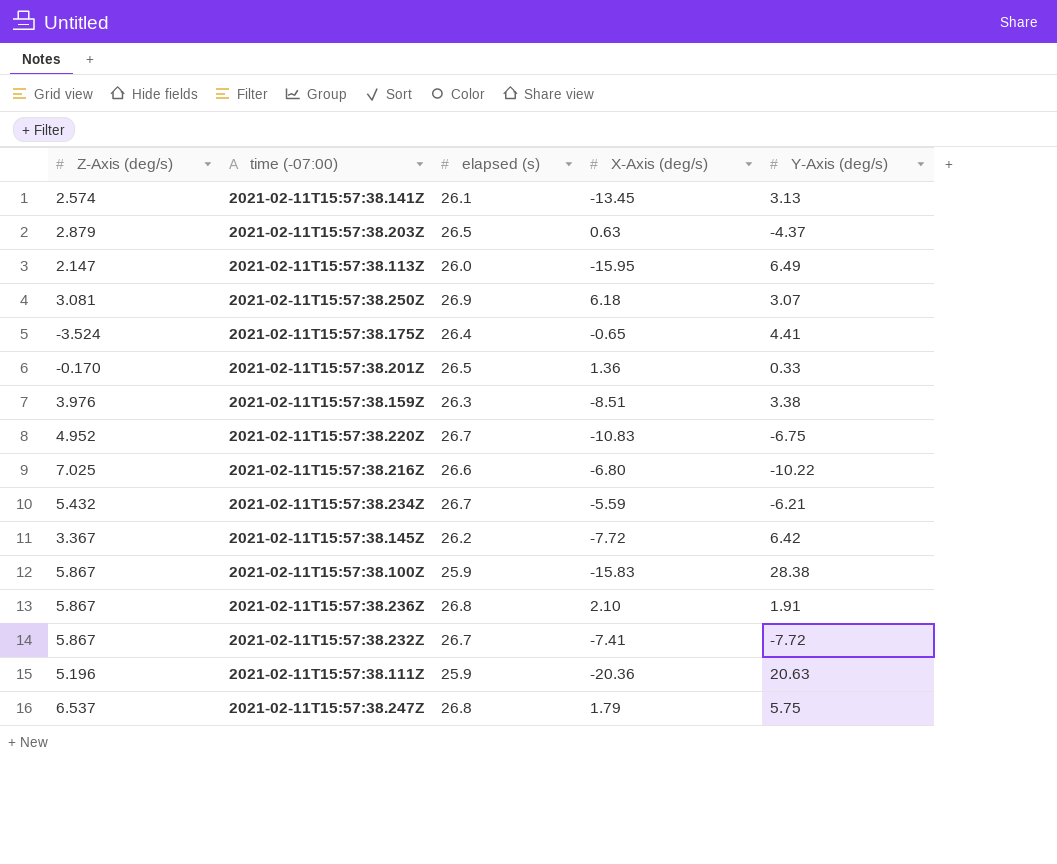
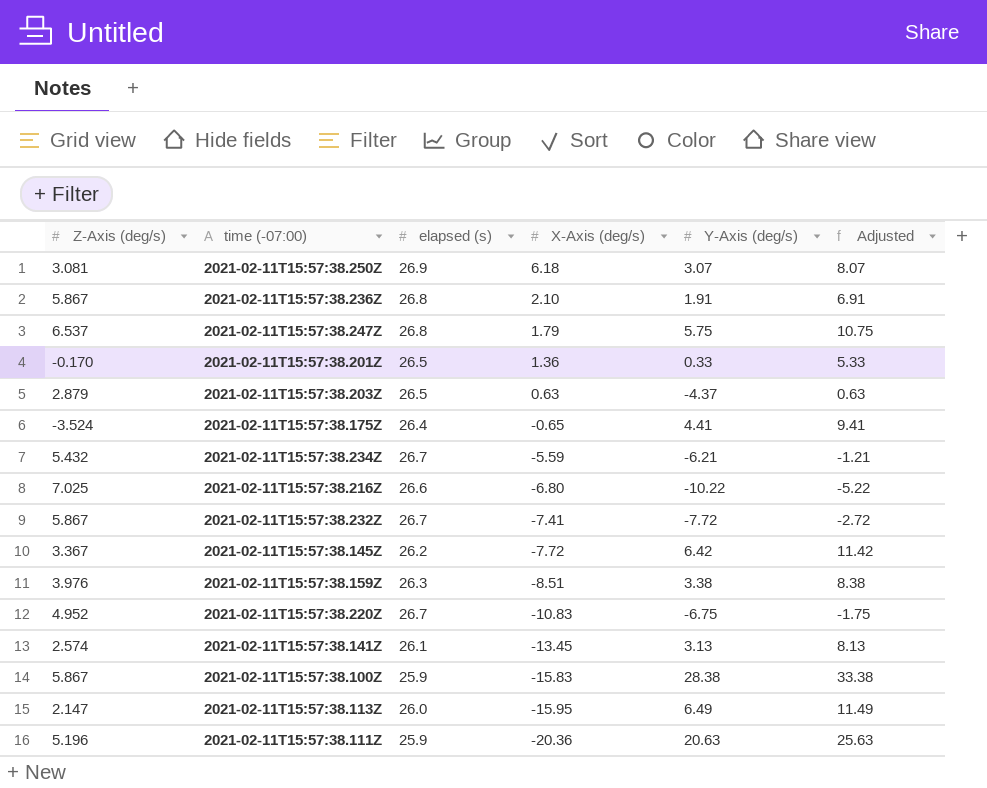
row order: none -> X-Axis (deg/s) descending
column Adjusted | formula: none -> [Y-Axis (deg/s)] + 5

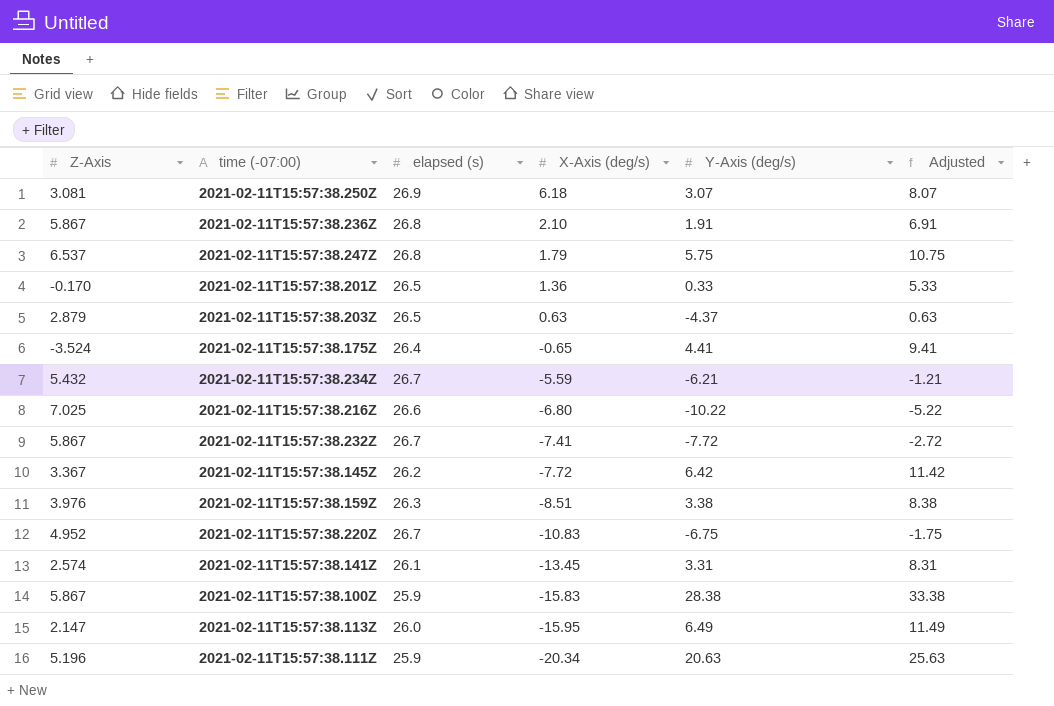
column name: Z-Axis (deg/s) -> Z-Axis
2021-02-11T15:57:38.141Z | Y-Axis (deg/s): 3.13 -> 3.31
2021-02-11T15:57:38.141Z | Adjusted: 8.13 -> 8.31
2021-02-11T15:57:38.111Z | X-Axis (deg/s): -20.36 -> -20.34

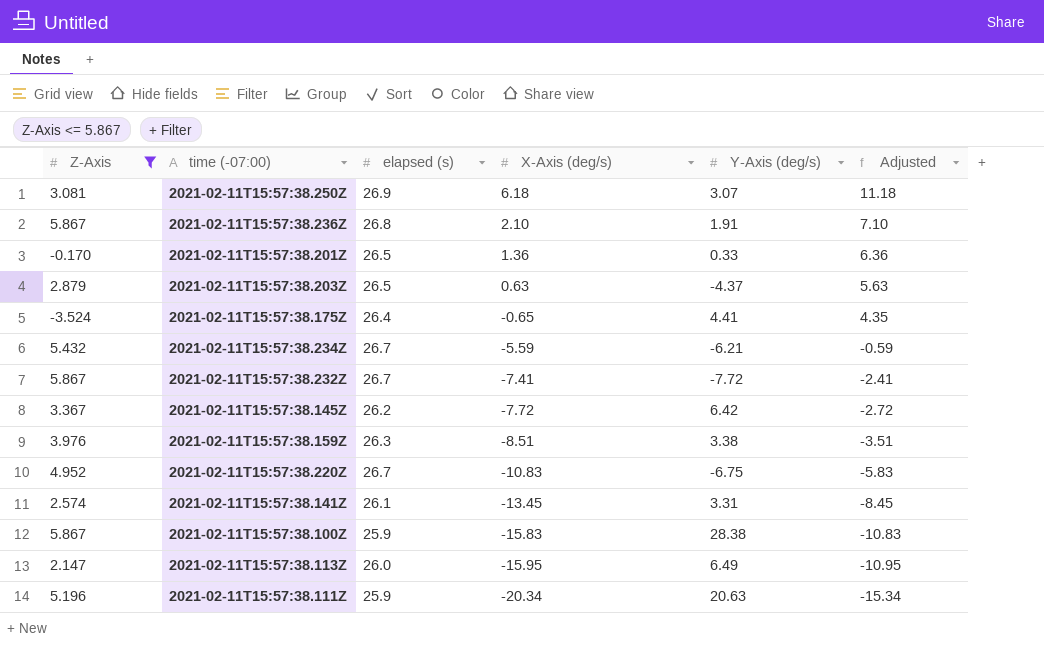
filter: none -> Z-Axis <= 5.867
column Adjusted | formula: [Y-Axis (deg/s)] + 5 -> [X-Axis (deg/s)] + 5

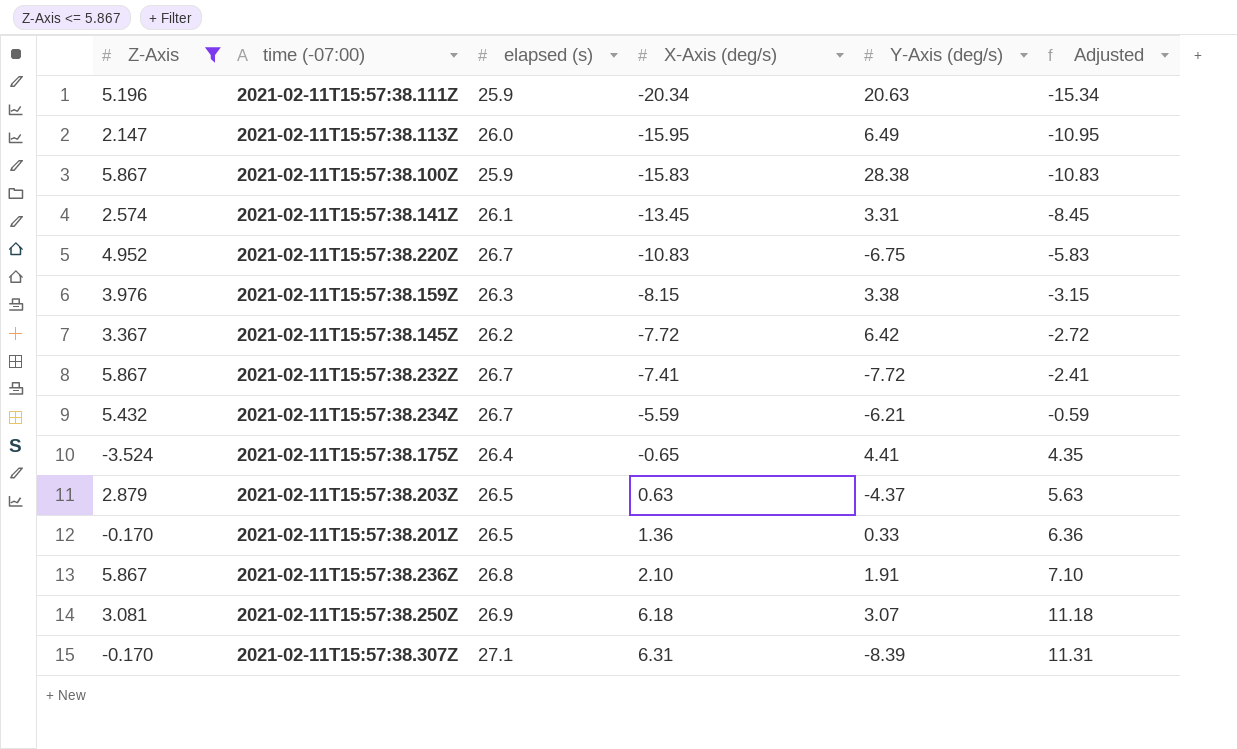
row order: X-Axis (deg/s) descending -> X-Axis (deg/s) ascending
2021-02-11T15:57:38.159Z | X-Axis (deg/s): -8.51 -> -8.15
2021-02-11T15:57:38.159Z | Adjusted: -3.51 -> -3.15
row 2021-02-11T15:57:38.307Z: none -> -0.170 | 27.1 | 6.31 | -8.39 | 11.31

